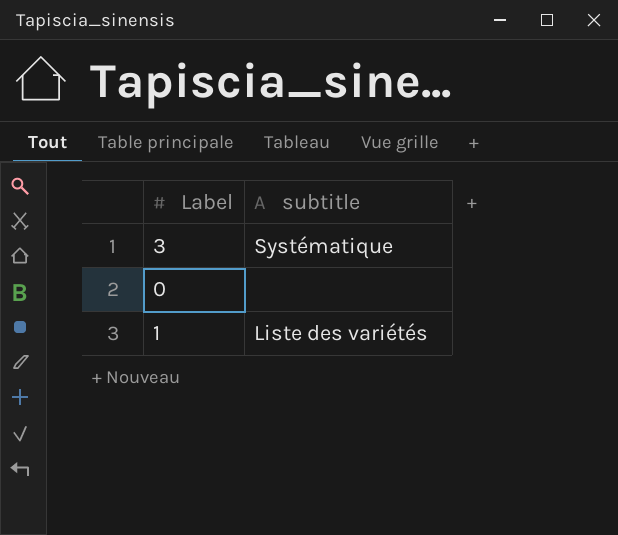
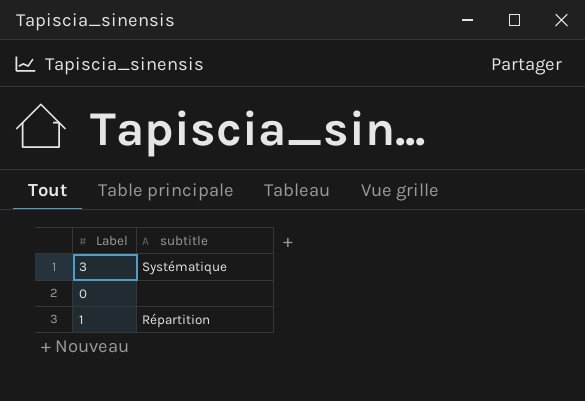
1 | subtitle: Liste des variétés -> Répartition

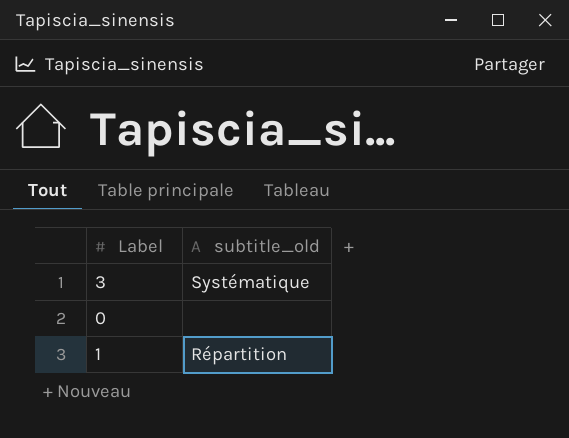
column name: subtitle -> subtitle_old

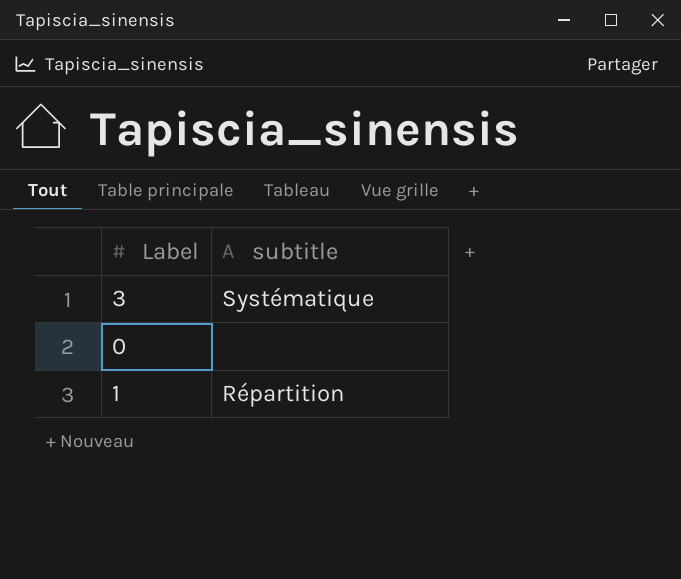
column name: subtitle_old -> subtitle

